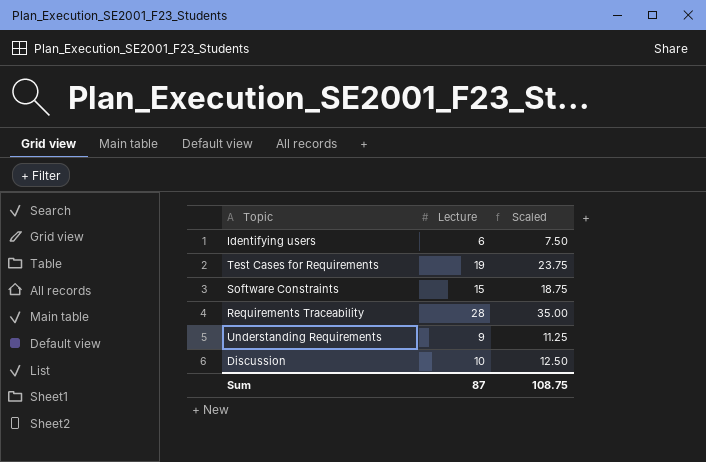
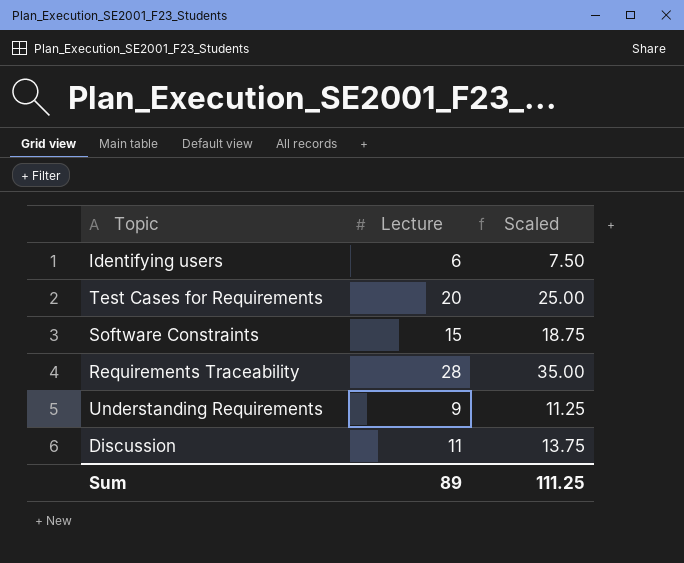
Test Cases for Requirements | Lecture: 19 -> 20
Test Cases for Requirements | Scaled: 23.75 -> 25.00
Discussion | Lecture: 10 -> 11
Discussion | Scaled: 12.50 -> 13.75
Sum | Lecture: 87 -> 89
Sum | Scaled: 108.75 -> 111.25

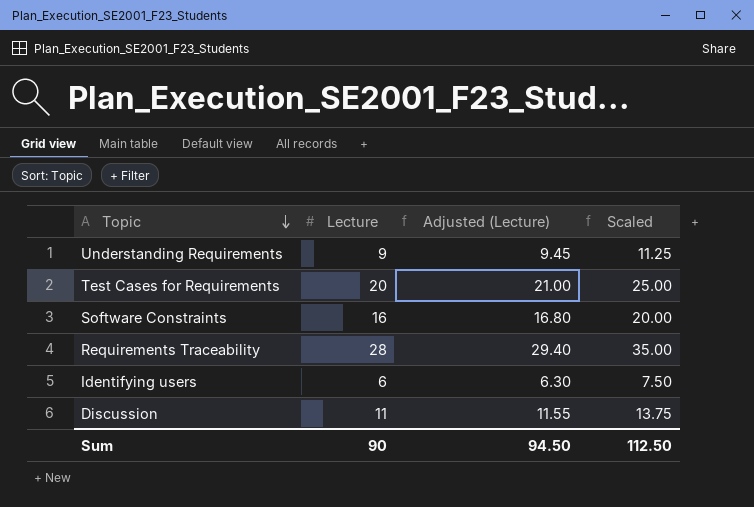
row order: none -> Topic descending
column Adjusted (Lecture) | formula: none -> [Lecture] * 1.05
Software Constraints | Lecture: 15 -> 16
Software Constraints | Scaled: 18.75 -> 20.00
Sum | Lecture: 89 -> 90
Sum | Scaled: 111.25 -> 112.50

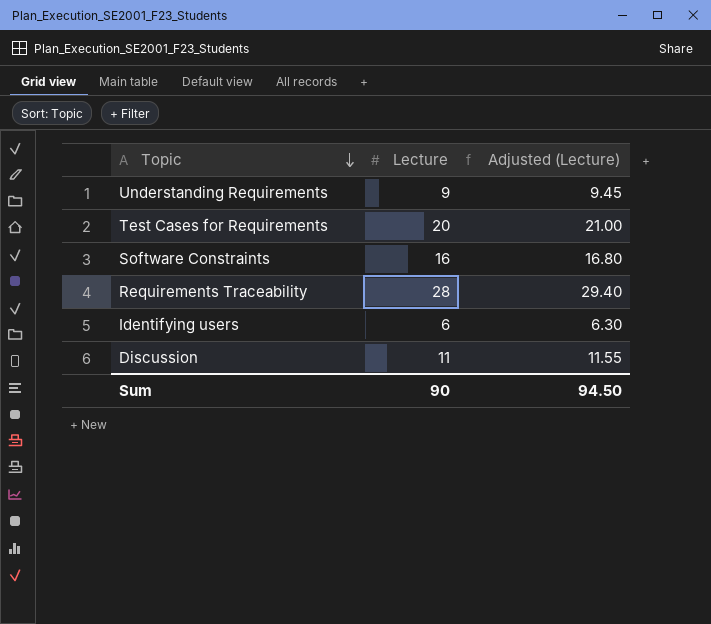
column Scaled | formula: [Lecture] * 1.25 -> none

